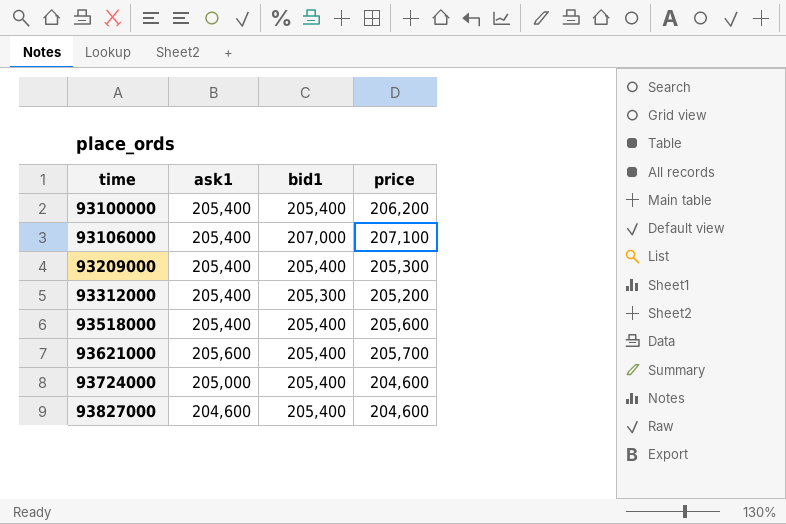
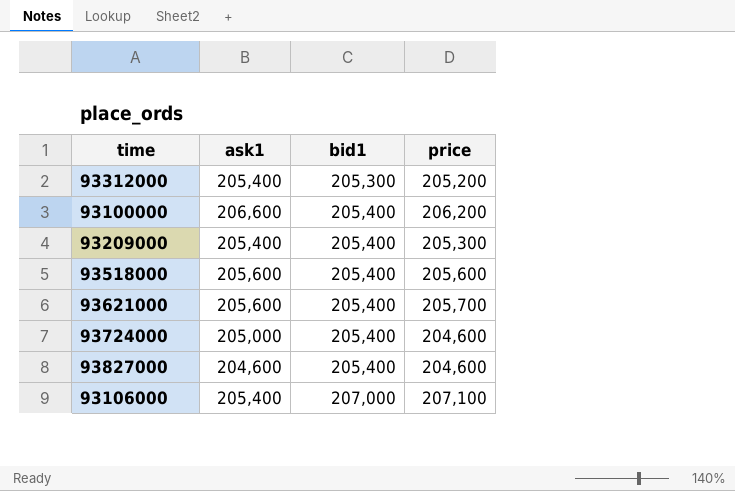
row order: time ascending -> bid1 ascending
93100000 | ask1: 205,400 -> 206,600
93518000 | ask1: 205,400 -> 205,600

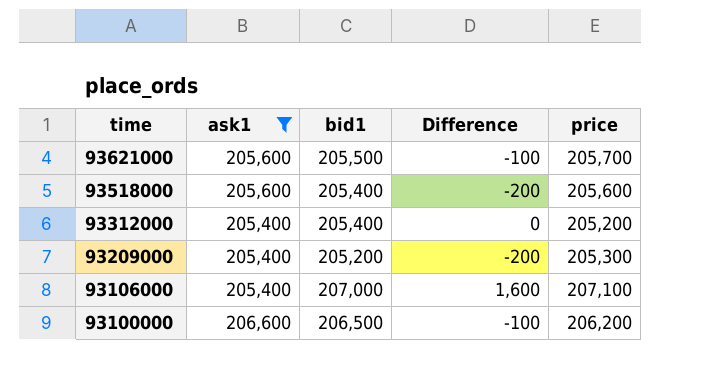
filter: none -> ask1 >= 205,400
row order: bid1 ascending -> time descending
column Difference | formula: none -> [bid1] - [ask1]
93621000 | bid1: 205,400 -> 205,500
93312000 | bid1: 205,300 -> 205,400
93209000 | bid1: 205,400 -> 205,200
93100000 | bid1: 205,400 -> 206,500

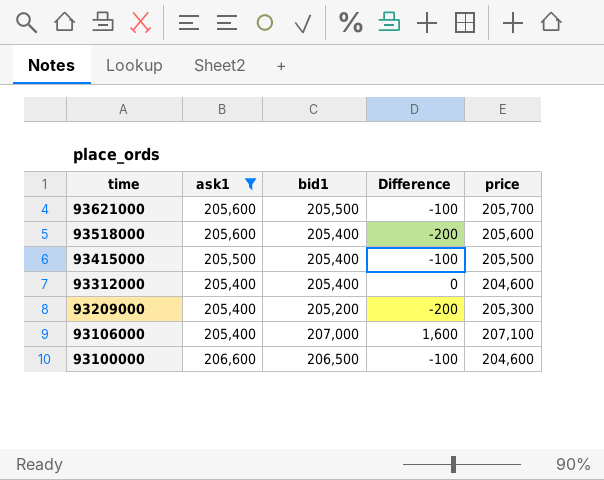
row 93415000: none -> 205,500 | 205,400 | -100 | 205,500
93312000 | price: 205,200 -> 204,600
93100000 | price: 206,200 -> 204,600

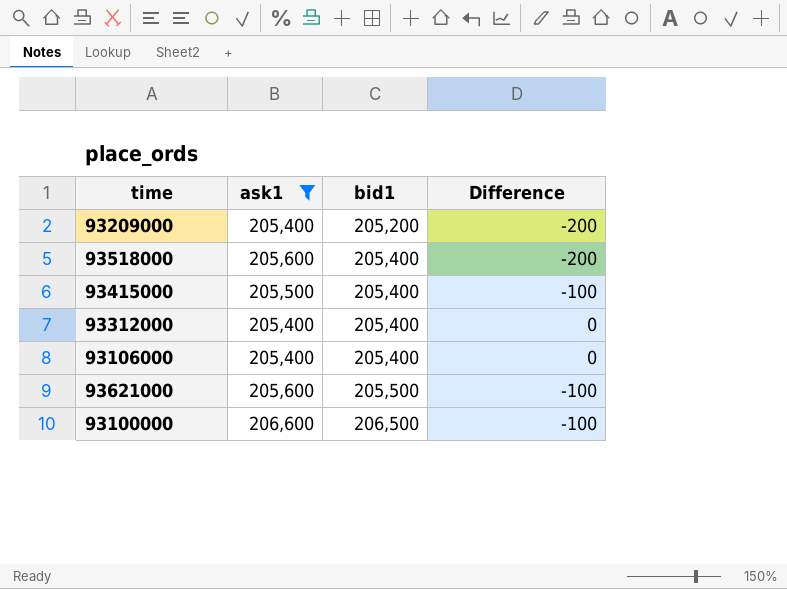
row order: time descending -> bid1 ascending
column price | position: 5 -> none
93106000 | bid1: 207,000 -> 205,400
93106000 | Difference: 1,600 -> 0

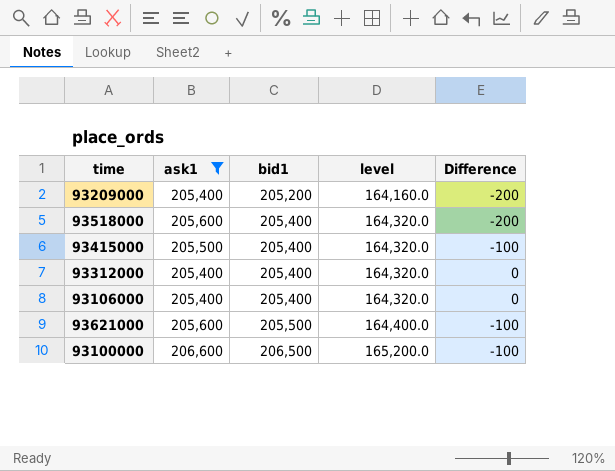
column level | formula: none -> [bid1] * 0.8

